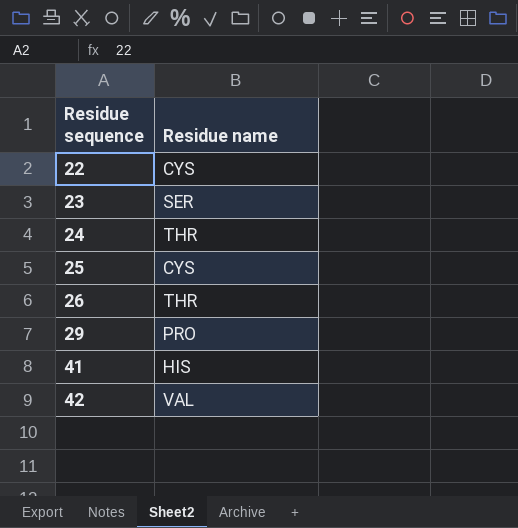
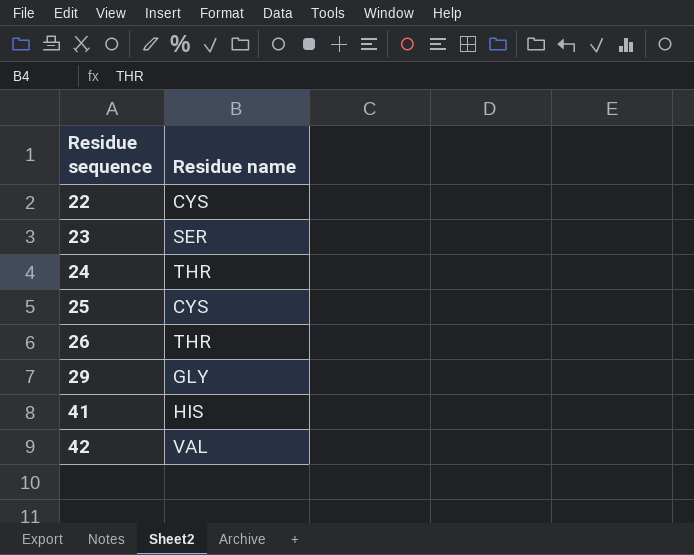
29 | Residue name: PRO -> GLY

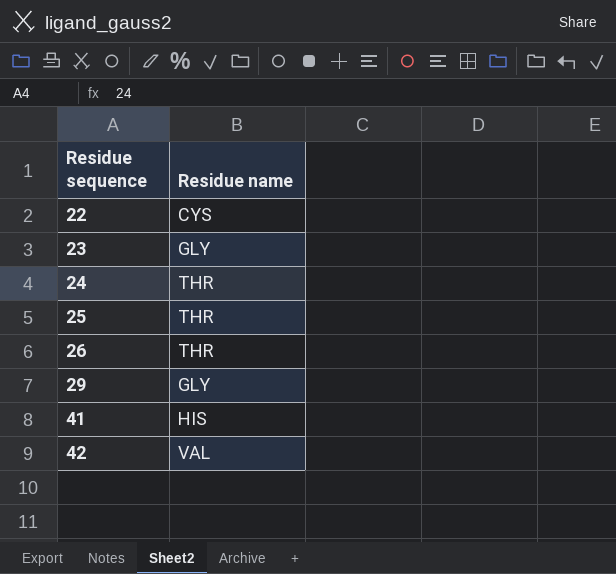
23 | Residue name: SER -> GLY
25 | Residue name: CYS -> THR

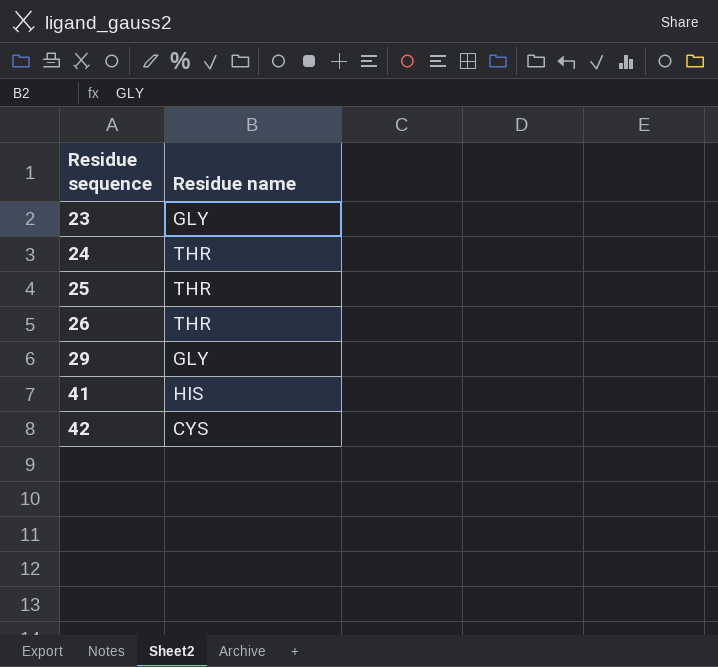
row 22: CYS -> none
42 | Residue name: VAL -> CYS

